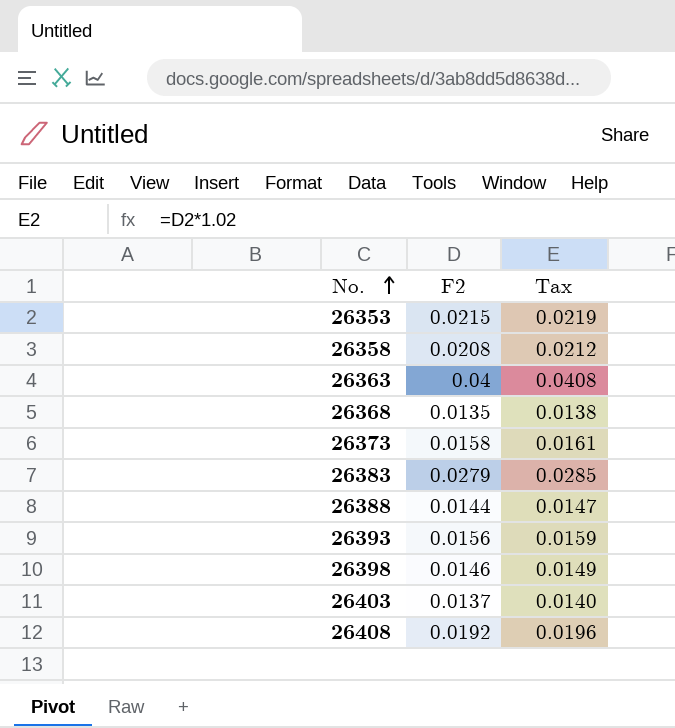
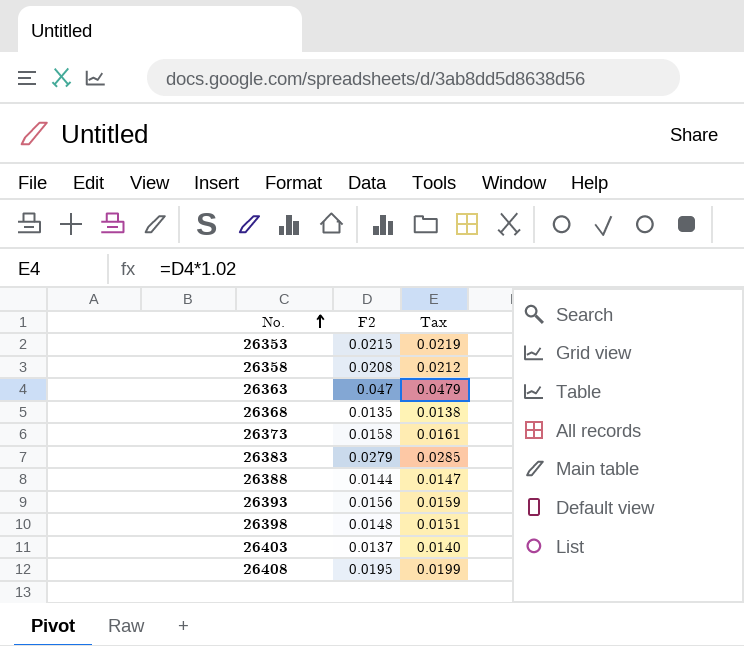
26363 | F2: 0.04 -> 0.047
26363 | Tax: 0.0408 -> 0.0479
26398 | F2: 0.0146 -> 0.0148
26398 | Tax: 0.0149 -> 0.0151
26408 | F2: 0.0192 -> 0.0195
26408 | Tax: 0.0196 -> 0.0199

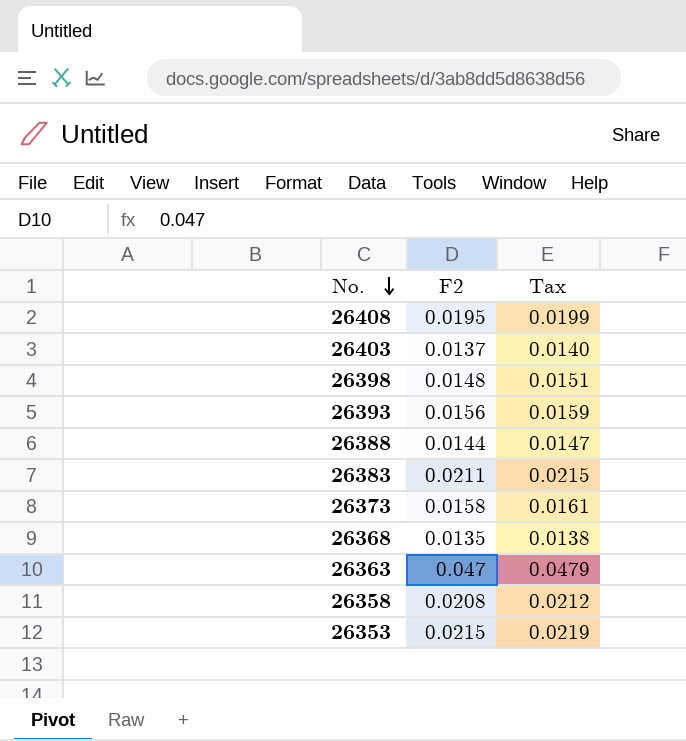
row order: No. ascending -> No. descending
26383 | F2: 0.0279 -> 0.0211
26383 | Tax: 0.0285 -> 0.0215

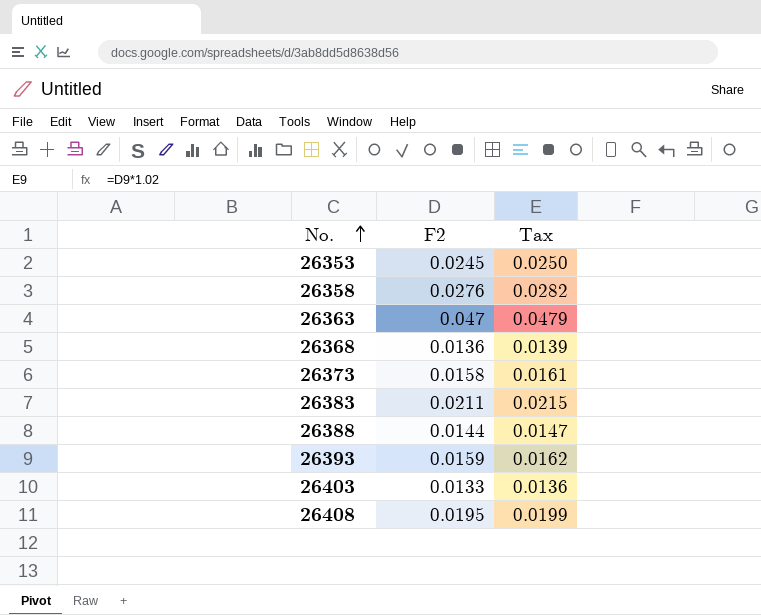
row order: No. descending -> No. ascending
row 26398: 0.0148 | 0.0151 -> none
26353 | F2: 0.0215 -> 0.0245
26353 | Tax: 0.0219 -> 0.0250
26358 | F2: 0.0208 -> 0.0276
26358 | Tax: 0.0212 -> 0.0282
26368 | F2: 0.0135 -> 0.0136
26368 | Tax: 0.0138 -> 0.0139
26393 | F2: 0.0156 -> 0.0159
26393 | Tax: 0.0159 -> 0.0162
26403 | F2: 0.0137 -> 0.0133
26403 | Tax: 0.0140 -> 0.0136

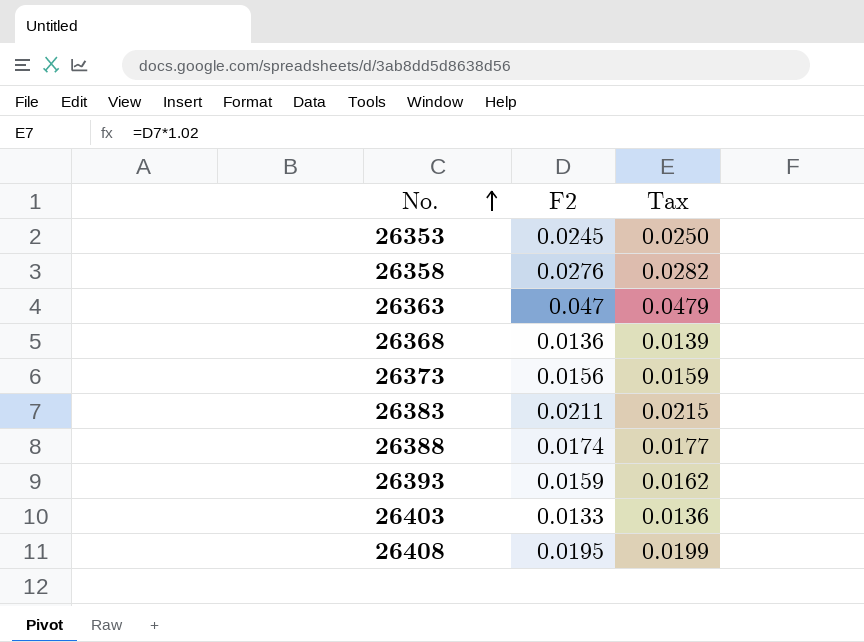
26373 | F2: 0.0158 -> 0.0156
26373 | Tax: 0.0161 -> 0.0159
26388 | F2: 0.0144 -> 0.0174
26388 | Tax: 0.0147 -> 0.0177

